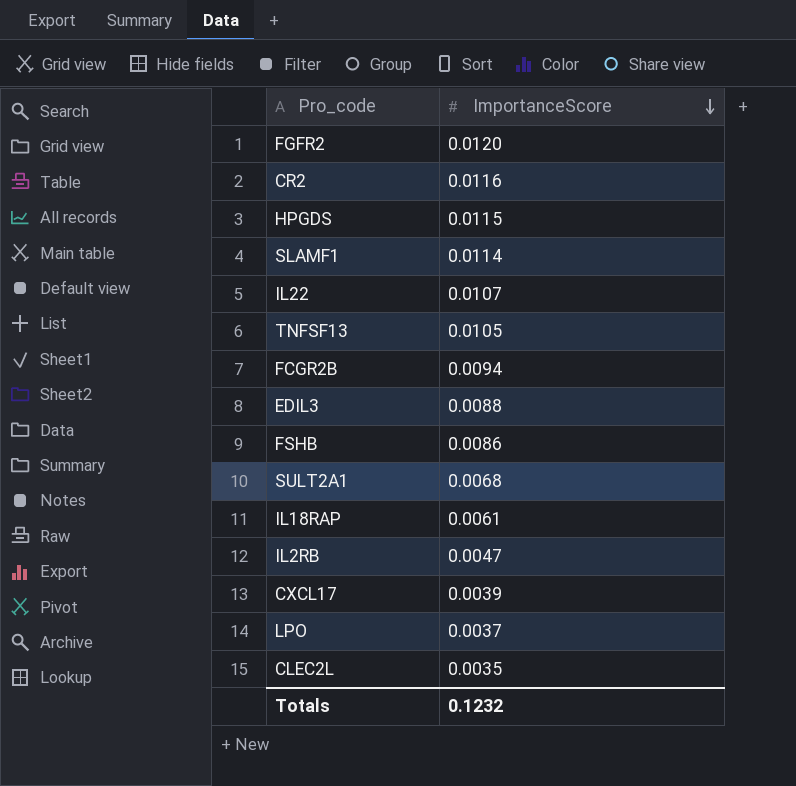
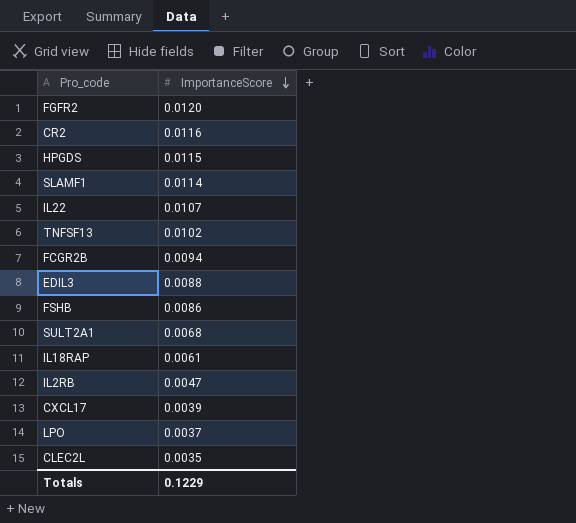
TNFSF13 | ImportanceScore: 0.0105 -> 0.0102
Totals | ImportanceScore: 0.1232 -> 0.1229

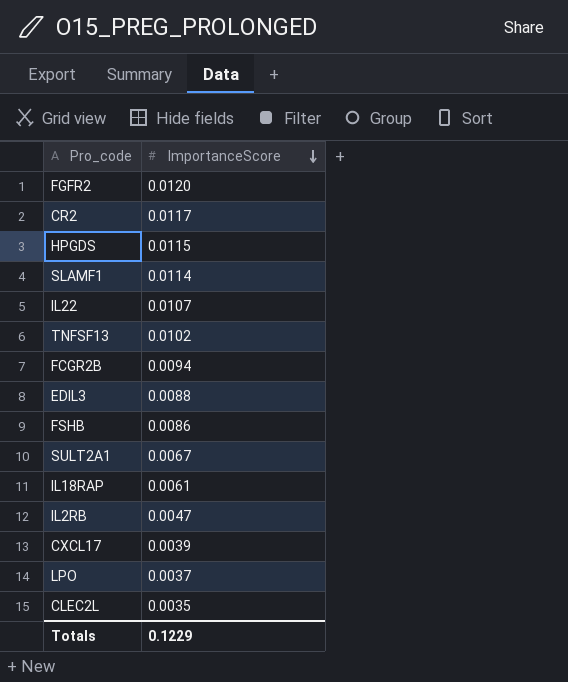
CR2 | ImportanceScore: 0.0116 -> 0.0117
SULT2A1 | ImportanceScore: 0.0068 -> 0.0067

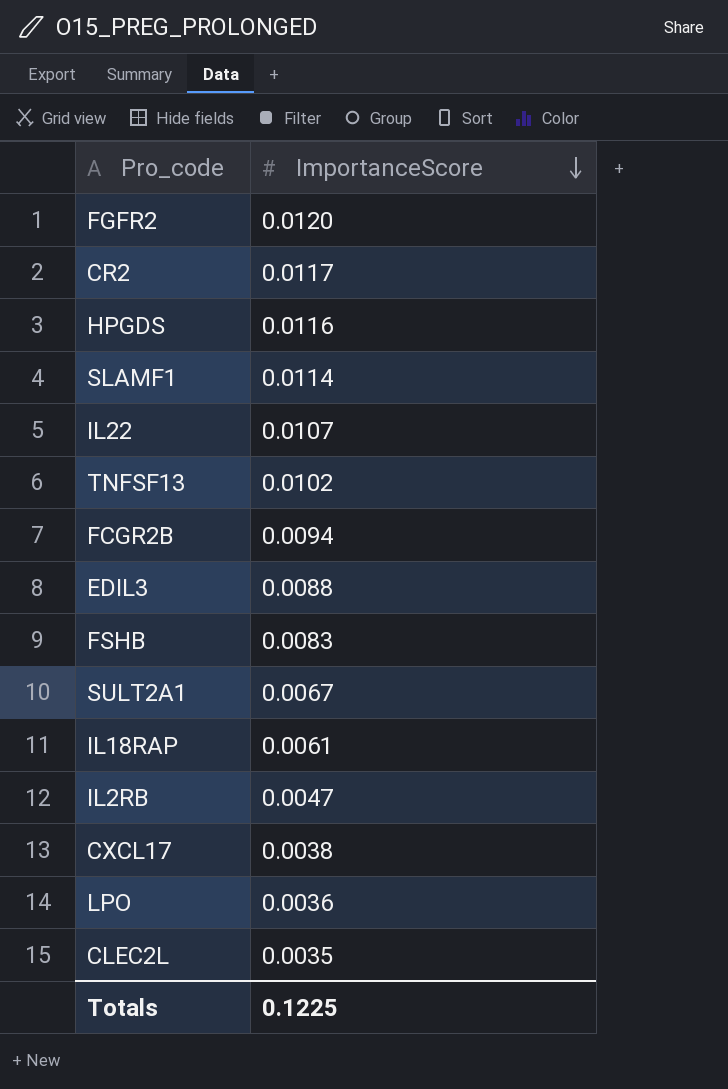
HPGDS | ImportanceScore: 0.0115 -> 0.0116
FSHB | ImportanceScore: 0.0086 -> 0.0083
CXCL17 | ImportanceScore: 0.0039 -> 0.0038
LPO | ImportanceScore: 0.0037 -> 0.0036
Totals | ImportanceScore: 0.1229 -> 0.1225

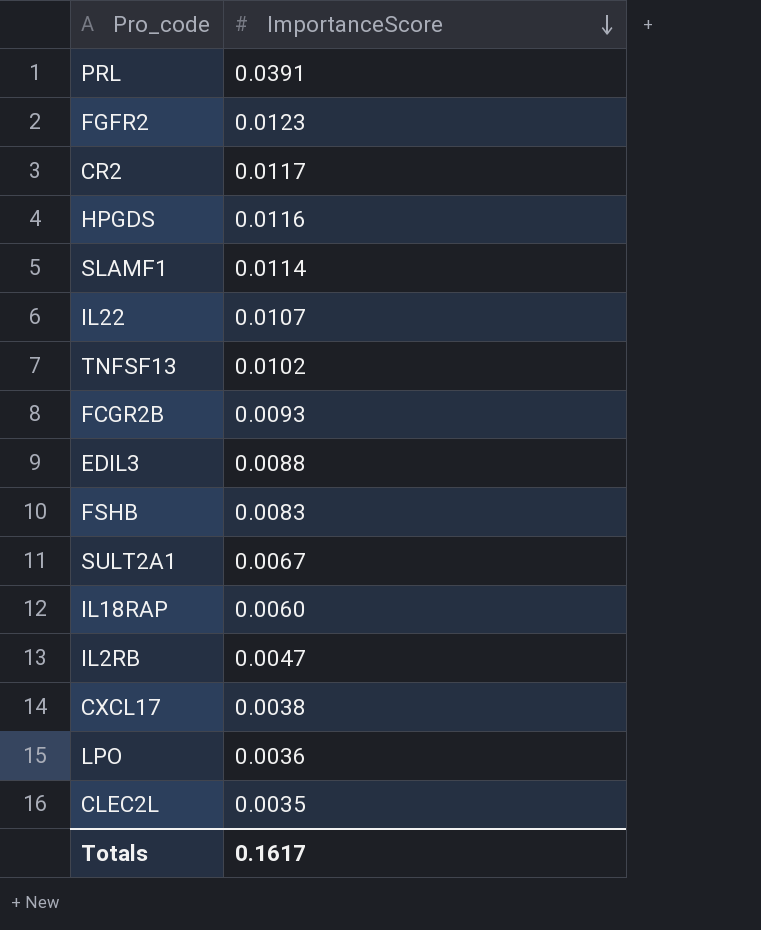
row PRL: none -> 0.0391
FGFR2 | ImportanceScore: 0.0120 -> 0.0123
FCGR2B | ImportanceScore: 0.0094 -> 0.0093
IL18RAP | ImportanceScore: 0.0061 -> 0.0060
Totals | ImportanceScore: 0.1225 -> 0.1617

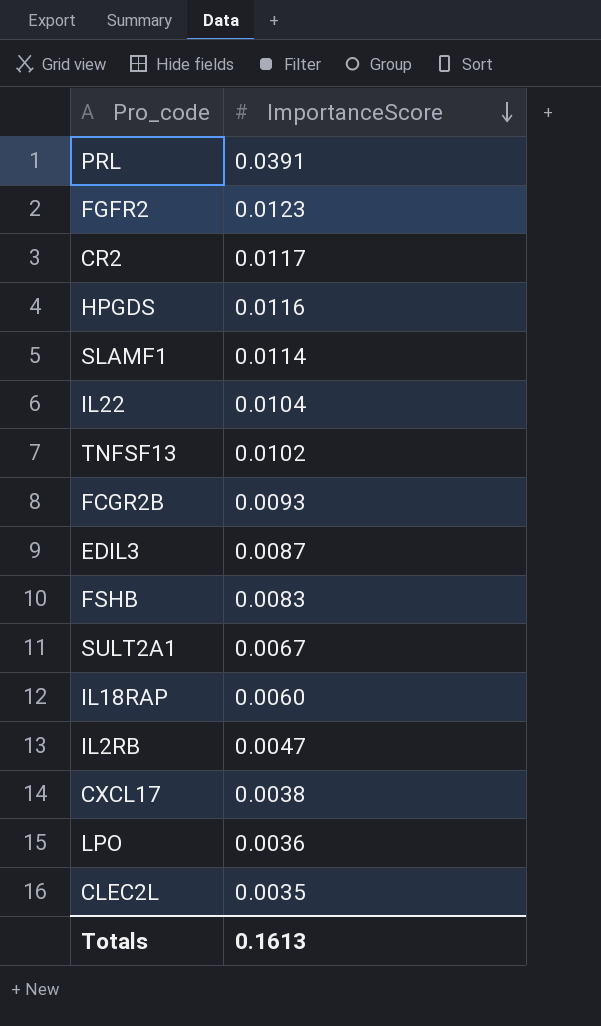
IL22 | ImportanceScore: 0.0107 -> 0.0104
EDIL3 | ImportanceScore: 0.0088 -> 0.0087
Totals | ImportanceScore: 0.1617 -> 0.1613

